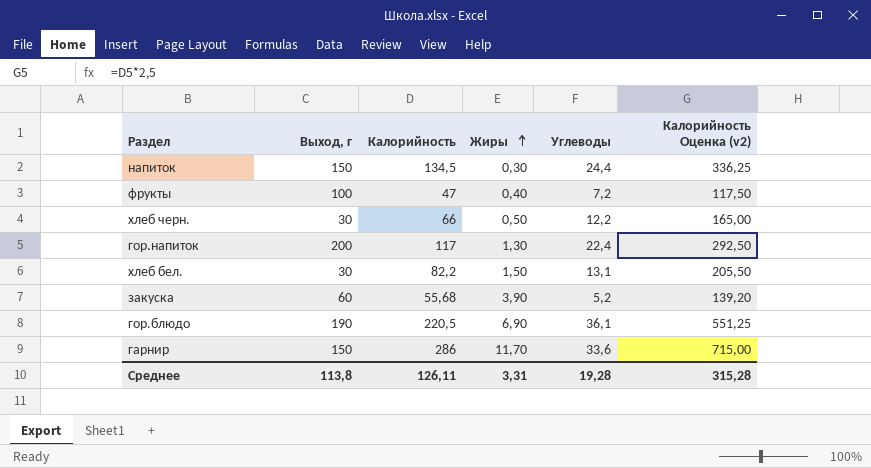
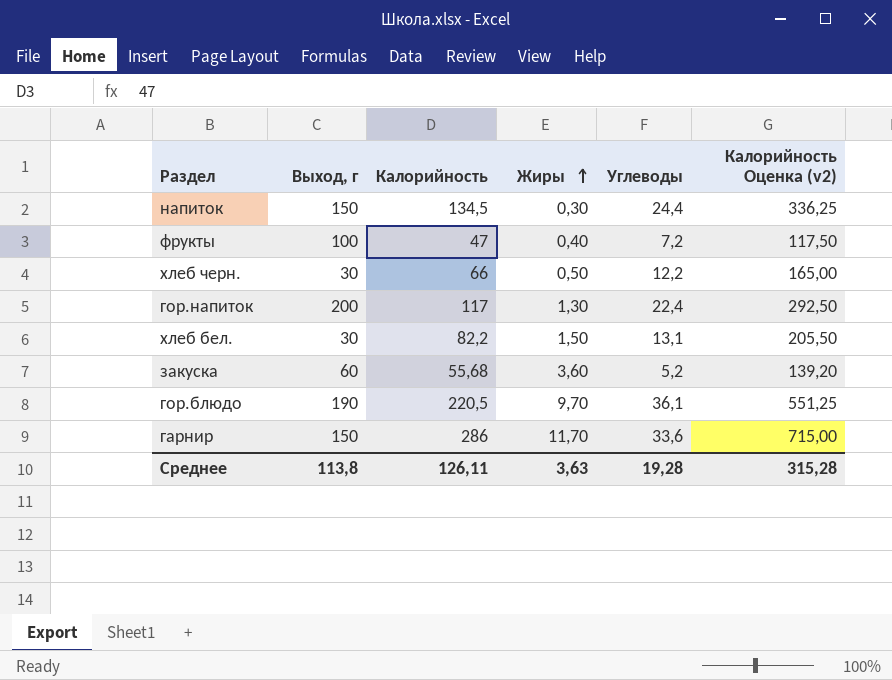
закуска | Жиры: 3,90 -> 3,60
гор.блюдо | Жиры: 6,90 -> 9,70
Среднее | Жиры: 3,31 -> 3,63

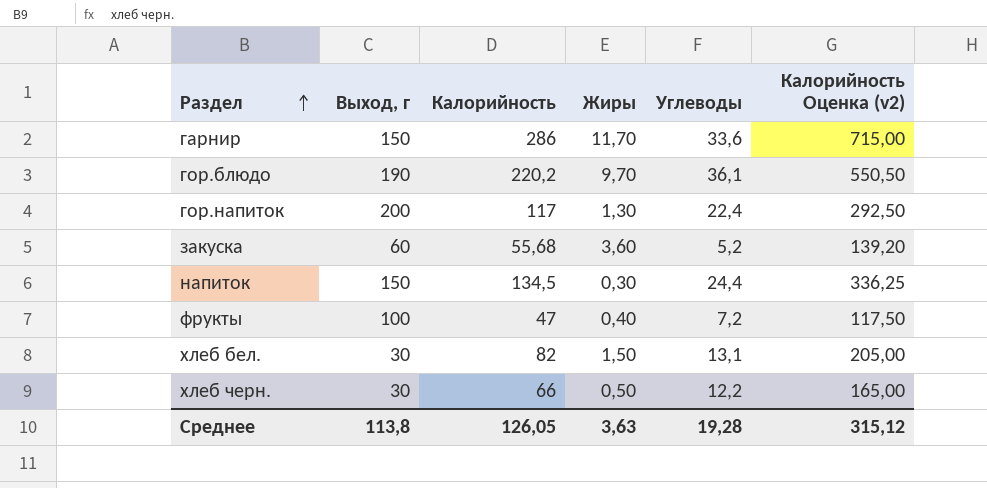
row order: Жиры ascending -> Раздел ascending
гор.блюдо | Калорийность: 220,5 -> 220,2
гор.блюдо | Калорийность Оценка (v2): 551,25 -> 550,50
хлеб бел. | Калорийность: 82,2 -> 82
хлеб бел. | Калорийность Оценка (v2): 205,50 -> 205,00
Среднее | Калорийность: 126,11 -> 126,05
Среднее | Калорийность Оценка (v2): 315,28 -> 315,12

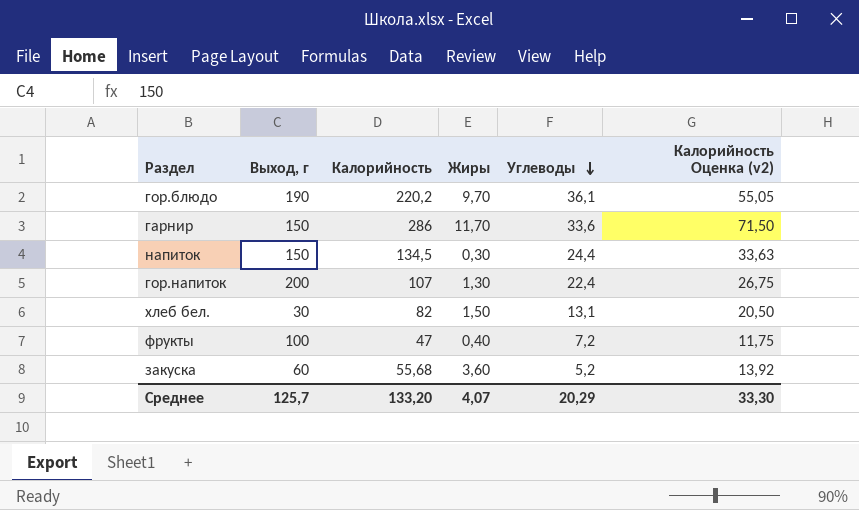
row order: Раздел ascending -> Углеводы descending
column Калорийность Оценка (v2) | formula: [Калорийность] * 2,5 -> [Калорийность] * 0,25
row хлеб черн.: 30 | 66 | 0,50 | 12,2 | 165,00 -> none
гор.напиток | Калорийность: 117 -> 107
Среднее | Выход, г: 113,8 -> 125,7
Среднее | Калорийность: 126,05 -> 133,20
Среднее | Жиры: 3,63 -> 4,07
Среднее | Углеводы: 19,28 -> 20,29
Среднее | Калорийность Оценка (v2): 315,12 -> 33,30

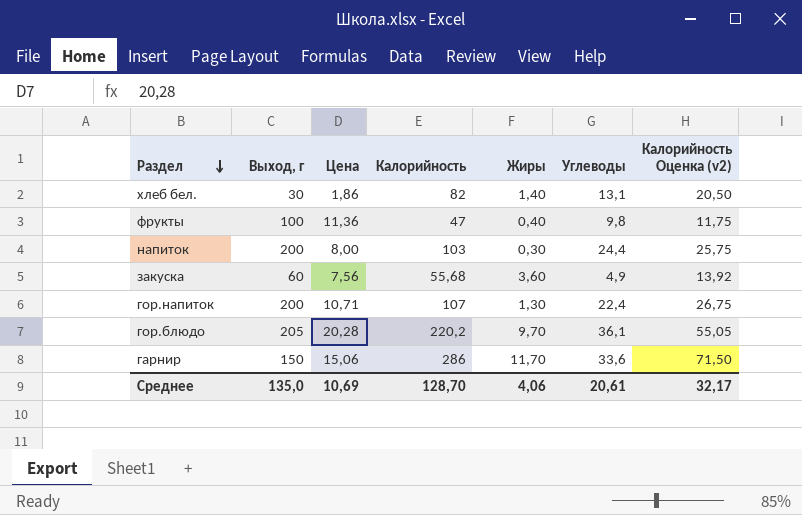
row order: Углеводы descending -> Раздел descending
column Цена | position: none -> 3
хлеб бел. | Жиры: 1,50 -> 1,40
фрукты | Углеводы: 7,2 -> 9,8
напиток | Выход, г: 150 -> 200
напиток | Калорийность: 134,5 -> 103
напиток | Калорийность Оценка (v2): 33,63 -> 25,75
закуска | Углеводы: 5,2 -> 4,9
гор.блюдо | Выход, г: 190 -> 205
Среднее | Выход, г: 125,7 -> 135,0
Среднее | Калорийность: 133,20 -> 128,70
Среднее | Жиры: 4,07 -> 4,06
Среднее | Углеводы: 20,29 -> 20,61
Среднее | Калорийность Оценка (v2): 33,30 -> 32,17

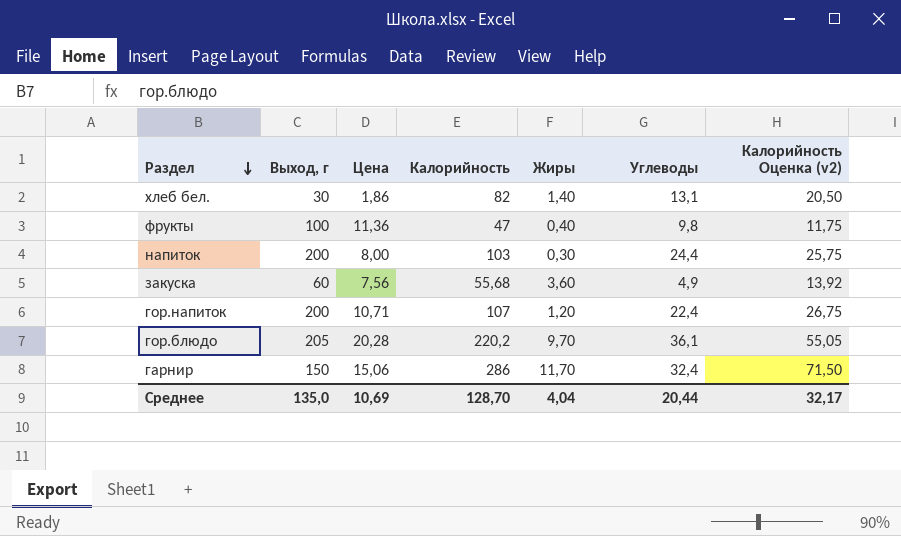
гор.напиток | Жиры: 1,30 -> 1,20
гарнир | Углеводы: 33,6 -> 32,4
Среднее | Жиры: 4,06 -> 4,04
Среднее | Углеводы: 20,61 -> 20,44

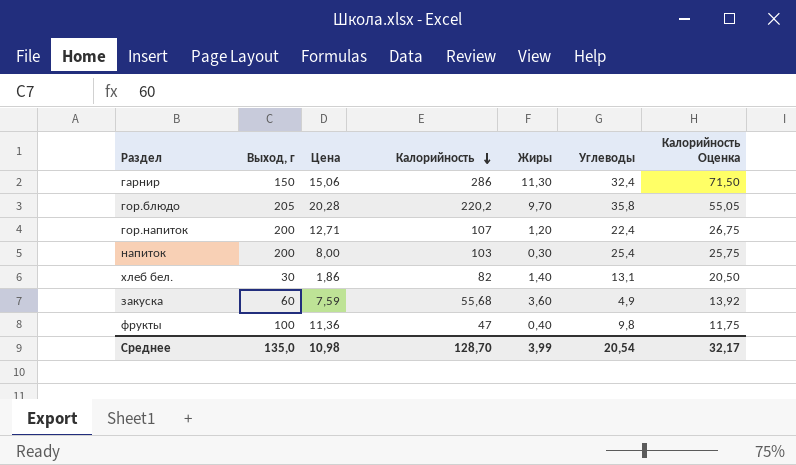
row order: Раздел descending -> Калорийность descending
column name: Калорийность Оценка (v2) -> Калорийность Оценка
гарнир | Жиры: 11,70 -> 11,30
гор.блюдо | Углеводы: 36,1 -> 35,8
гор.напиток | Цена: 10,71 -> 12,71
напиток | Углеводы: 24,4 -> 25,4
закуска | Цена: 7,56 -> 7,59
Среднее | Цена: 10,69 -> 10,98
Среднее | Жиры: 4,04 -> 3,99
Среднее | Углеводы: 20,44 -> 20,54

